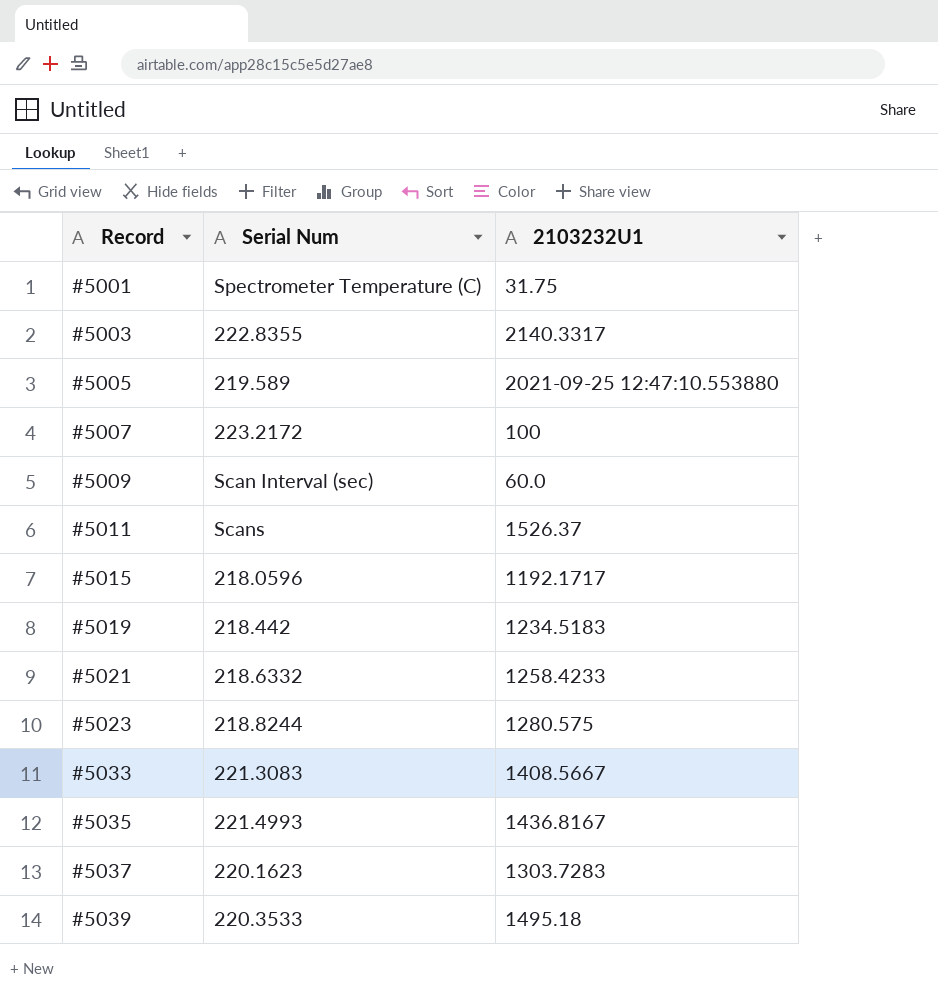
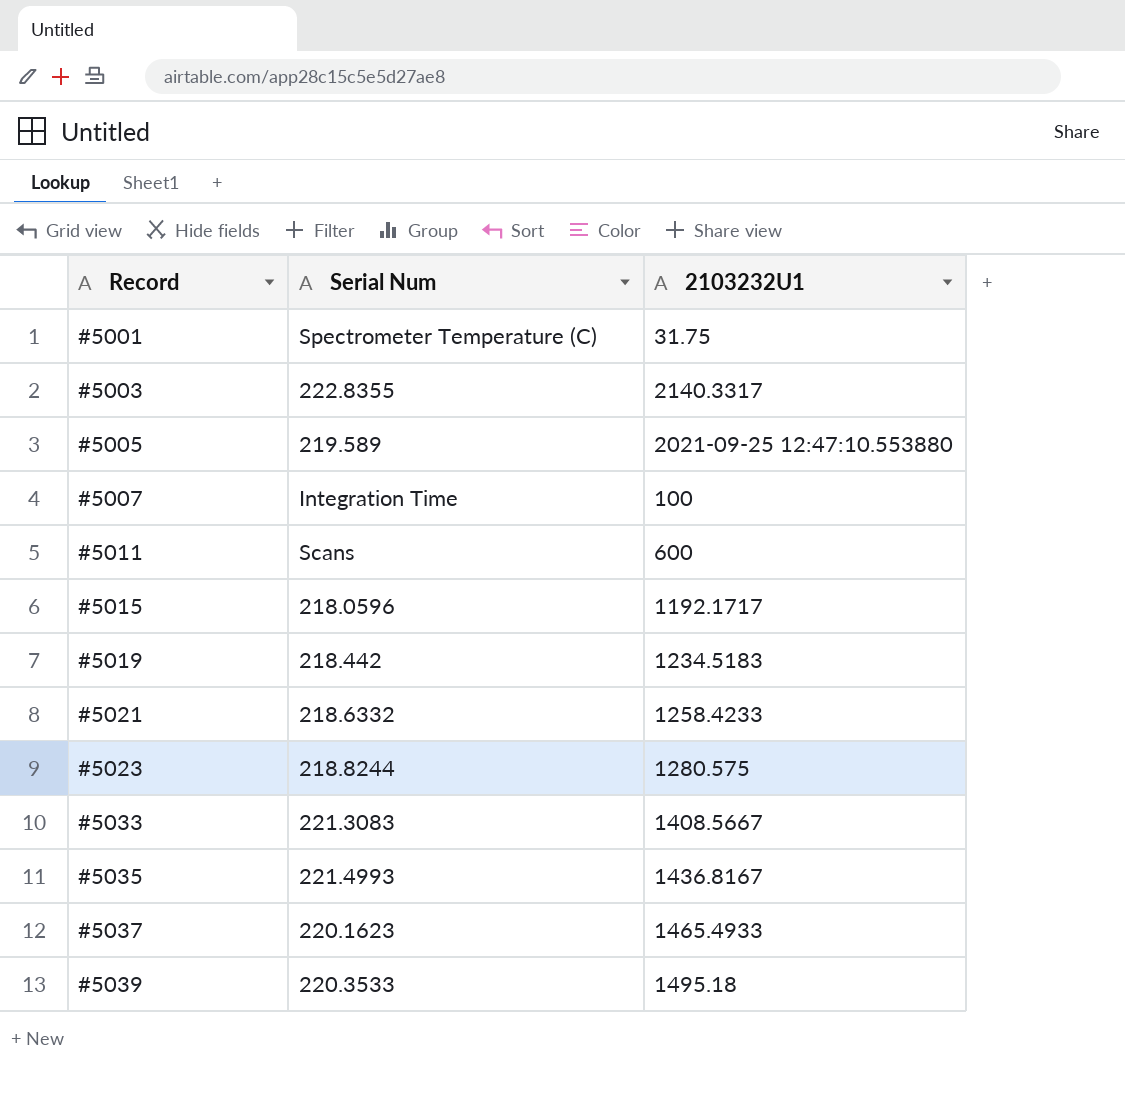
row #5009: Scan Interval (sec) | 60.0 -> none
#5007 | Serial Num: 223.2172 -> Integration Time
#5011 | 2103232U1: 1526.37 -> 600
#5037 | 2103232U1: 1303.7283 -> 1465.4933

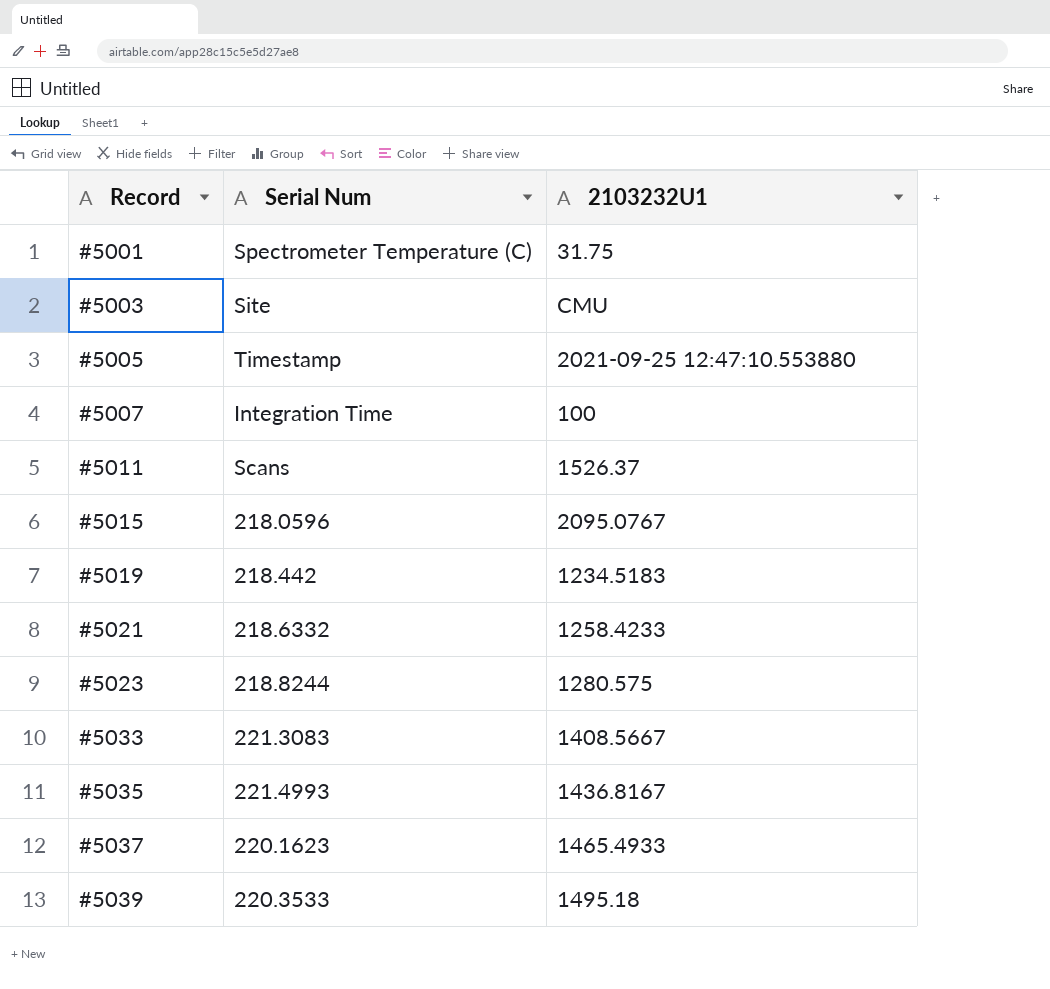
#5003 | Serial Num: 222.8355 -> Site
#5003 | 2103232U1: 2140.3317 -> CMU
#5005 | Serial Num: 219.589 -> Timestamp
#5011 | 2103232U1: 600 -> 1526.37
#5015 | 2103232U1: 1192.1717 -> 2095.0767

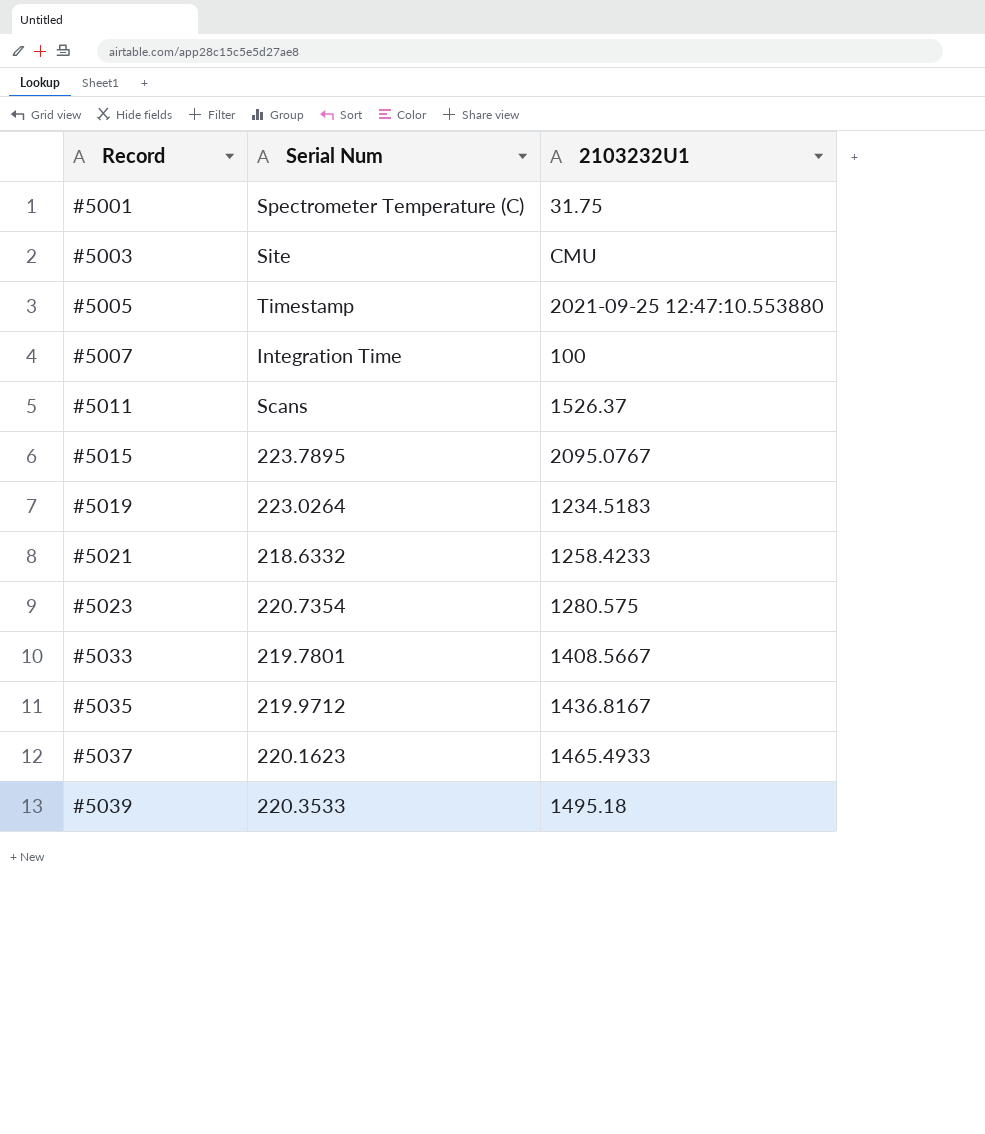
#5015 | Serial Num: 218.0596 -> 223.7895
#5019 | Serial Num: 218.442 -> 223.0264
#5023 | Serial Num: 218.8244 -> 220.7354
#5033 | Serial Num: 221.3083 -> 219.7801
#5035 | Serial Num: 221.4993 -> 219.9712

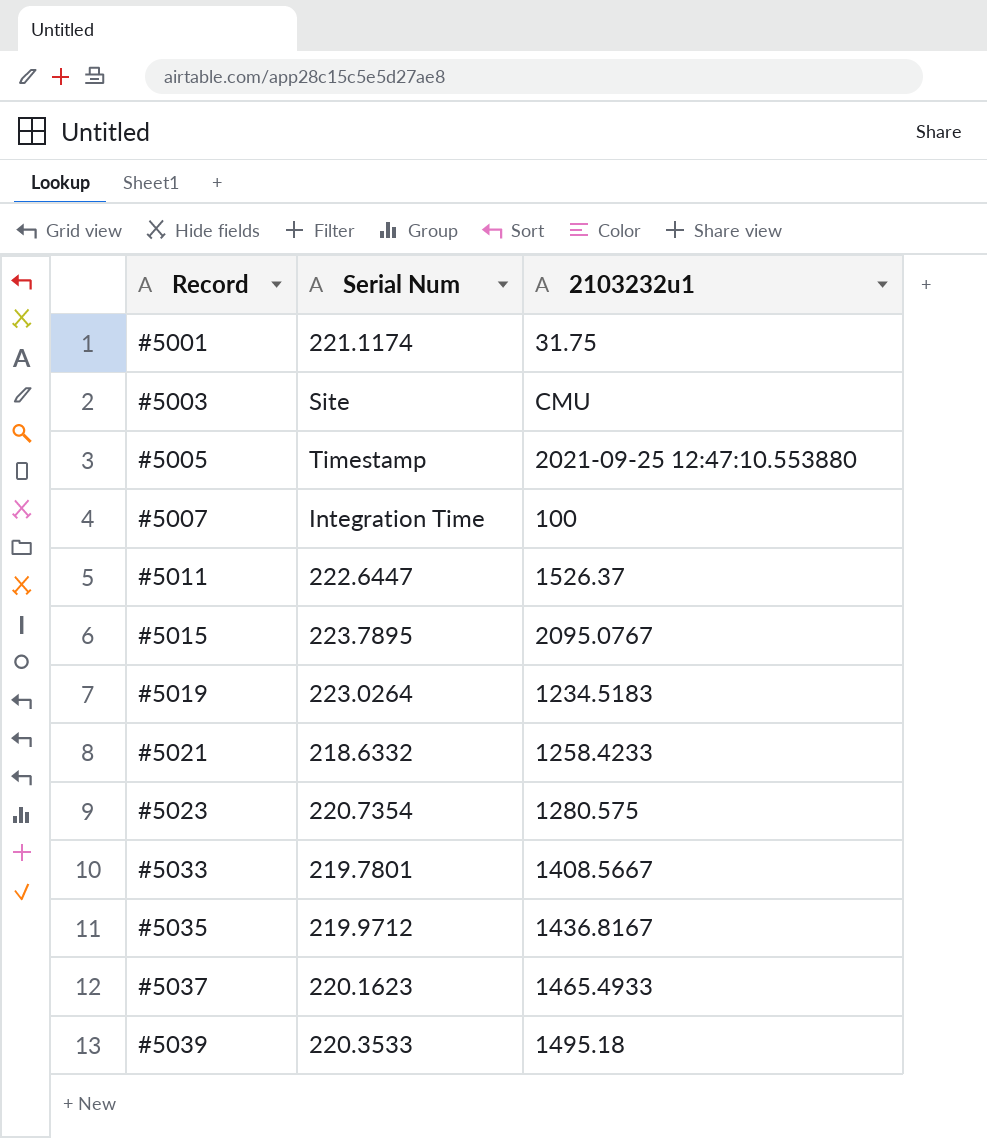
column name: 2103232U1 -> 2103232u1
#5001 | Serial Num: Spectrometer Temperature (C) -> 221.1174
#5011 | Serial Num: Scans -> 222.6447

